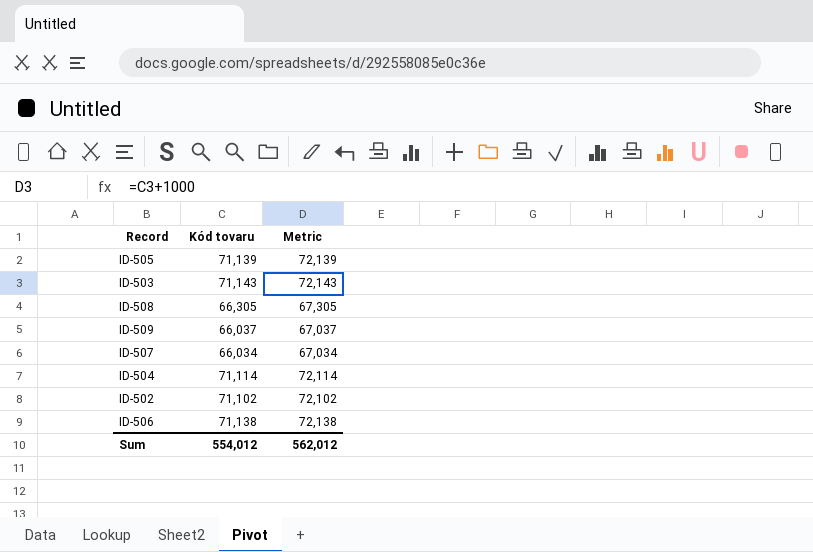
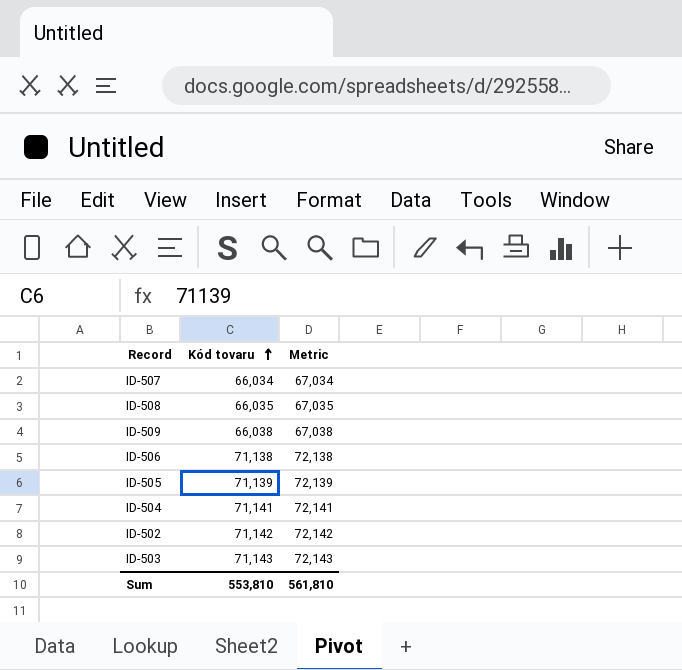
row order: none -> Kód tovaru ascending
ID-508 | Kód tovaru: 66,305 -> 66,035
ID-508 | Metric: 67,305 -> 67,035
ID-509 | Kód tovaru: 66,037 -> 66,038
ID-509 | Metric: 67,037 -> 67,038
ID-504 | Kód tovaru: 71,114 -> 71,141
ID-504 | Metric: 72,114 -> 72,141
ID-502 | Kód tovaru: 71,102 -> 71,142
ID-502 | Metric: 72,102 -> 72,142
Sum | Kód tovaru: 554,012 -> 553,810
Sum | Metric: 562,012 -> 561,810

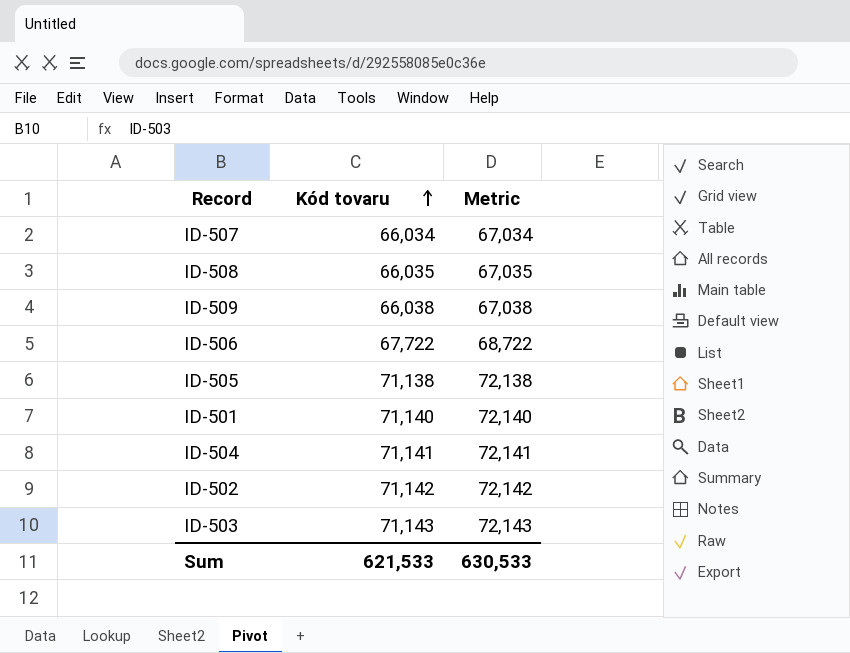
ID-506 | Kód tovaru: 71,138 -> 67,722
ID-506 | Metric: 72,138 -> 68,722
ID-505 | Kód tovaru: 71,139 -> 71,138
ID-505 | Metric: 72,139 -> 72,138
row ID-501: none -> 71,140 | 72,140
Sum | Kód tovaru: 553,810 -> 621,533
Sum | Metric: 561,810 -> 630,533

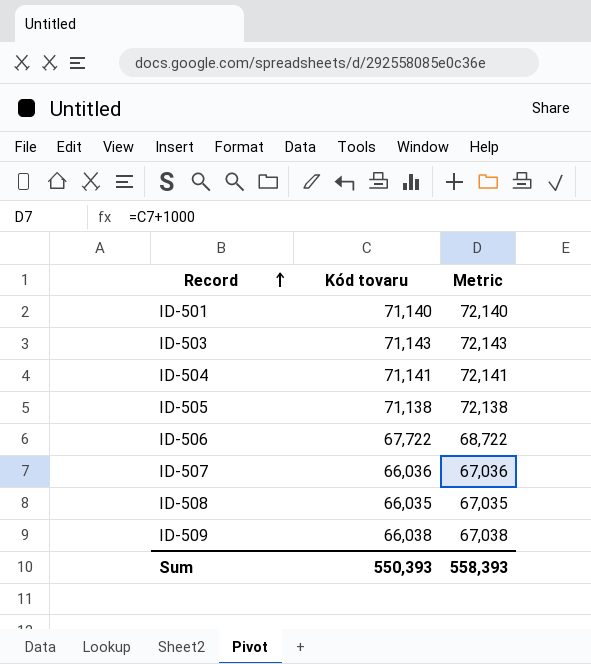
row order: Kód tovaru ascending -> Record ascending
row ID-502: 71,142 | 72,142 -> none
ID-507 | Kód tovaru: 66,034 -> 66,036
ID-507 | Metric: 67,034 -> 67,036
Sum | Kód tovaru: 621,533 -> 550,393
Sum | Metric: 630,533 -> 558,393

